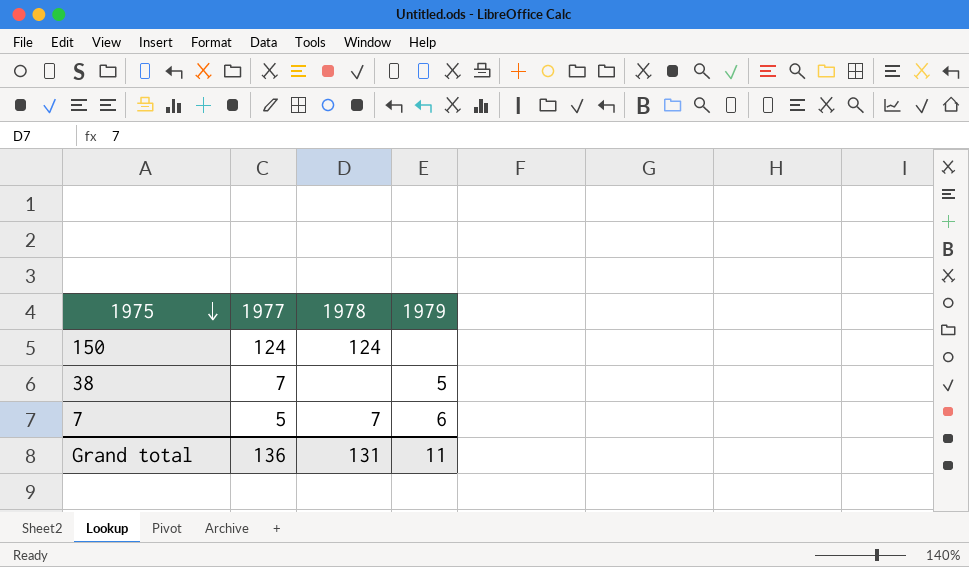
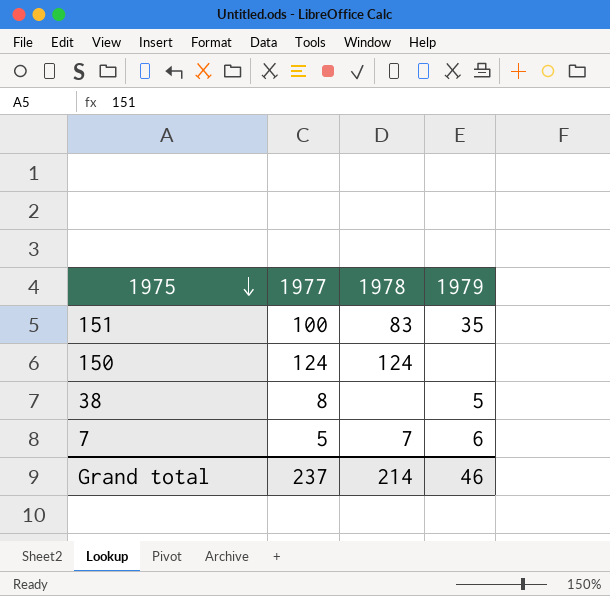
row 151: none -> 100 | 83 | 35
38 | 1977: 7 -> 8
Grand total | 1977: 136 -> 237
Grand total | 1978: 131 -> 214
Grand total | 1979: 11 -> 46

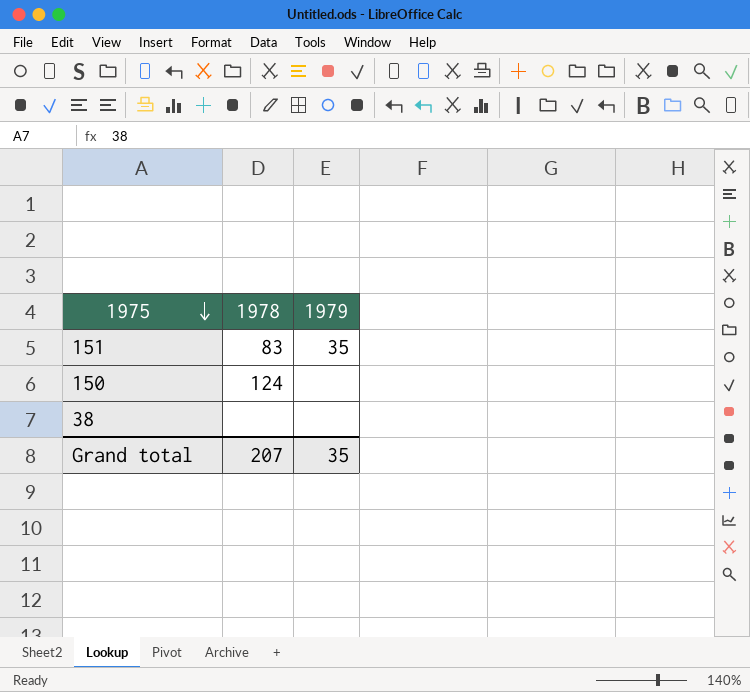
column 1977 | position: 2 -> none
row 7: 5 | 7 | 6 -> none
38 | 1979: 5 -> none
Grand total | 1978: 214 -> 207
Grand total | 1979: 46 -> 35

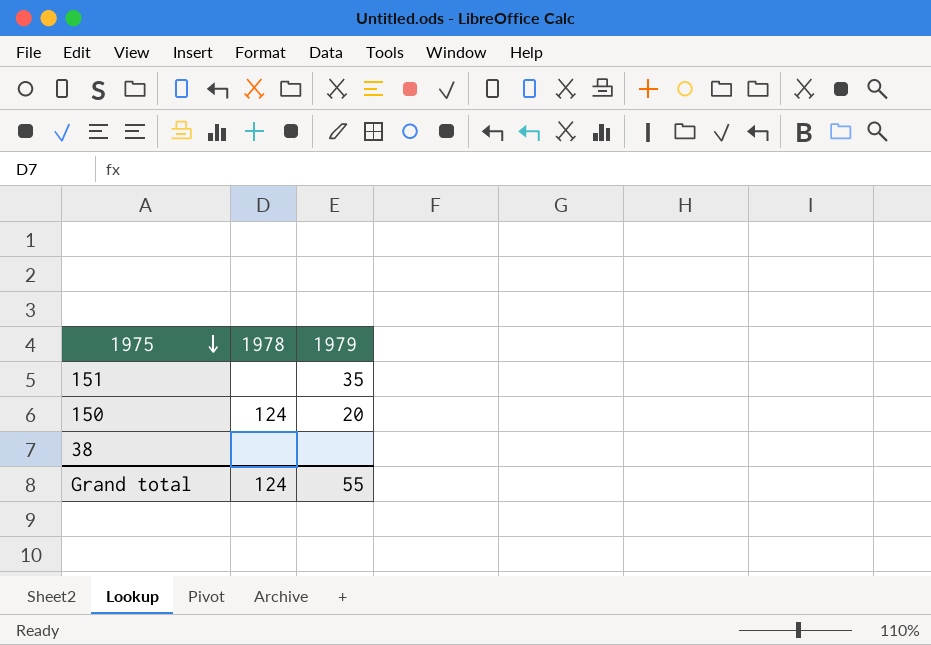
151 | 1978: 83 -> none
150 | 1979: none -> 20
Grand total | 1978: 207 -> 124
Grand total | 1979: 35 -> 55

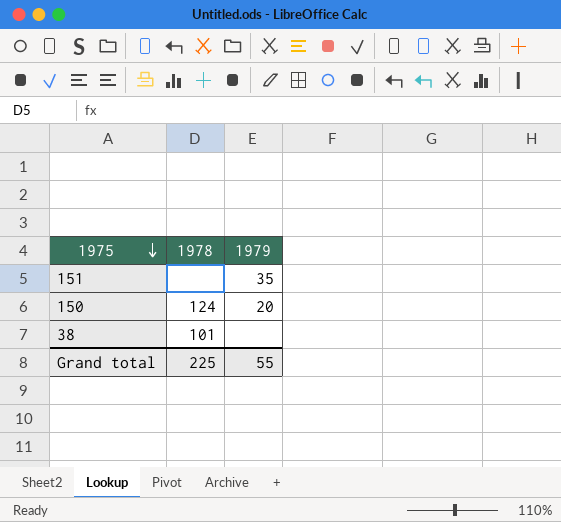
38 | 1978: none -> 101
Grand total | 1978: 124 -> 225

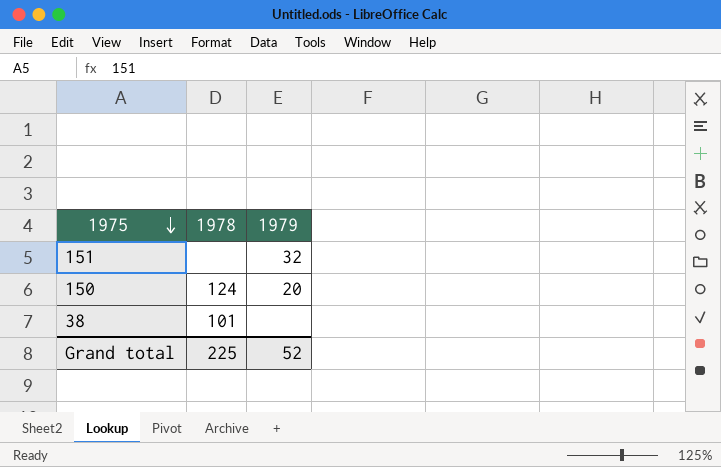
151 | 1979: 35 -> 32
Grand total | 1979: 55 -> 52

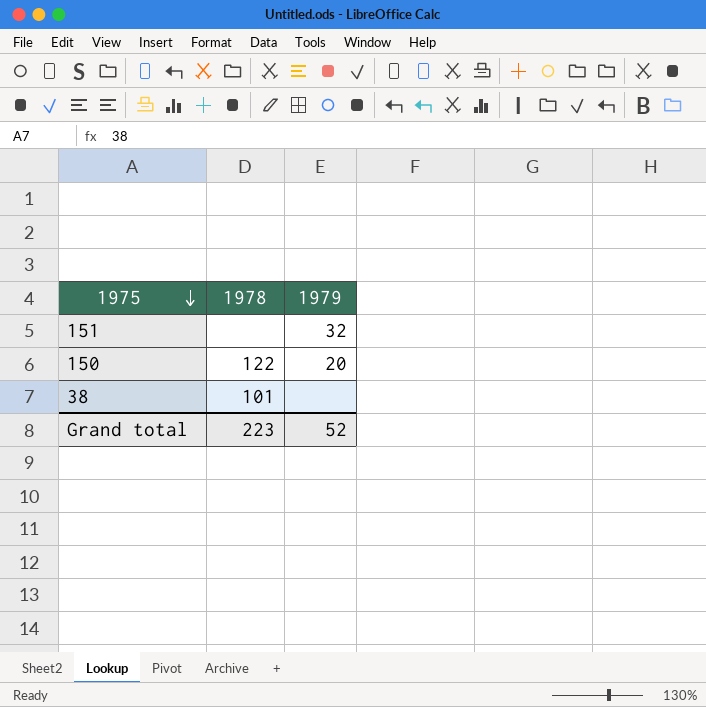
150 | 1978: 124 -> 122
Grand total | 1978: 225 -> 223

